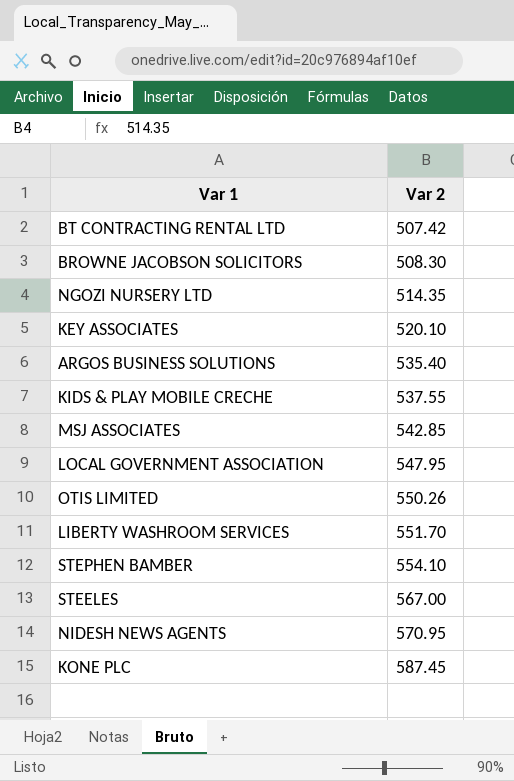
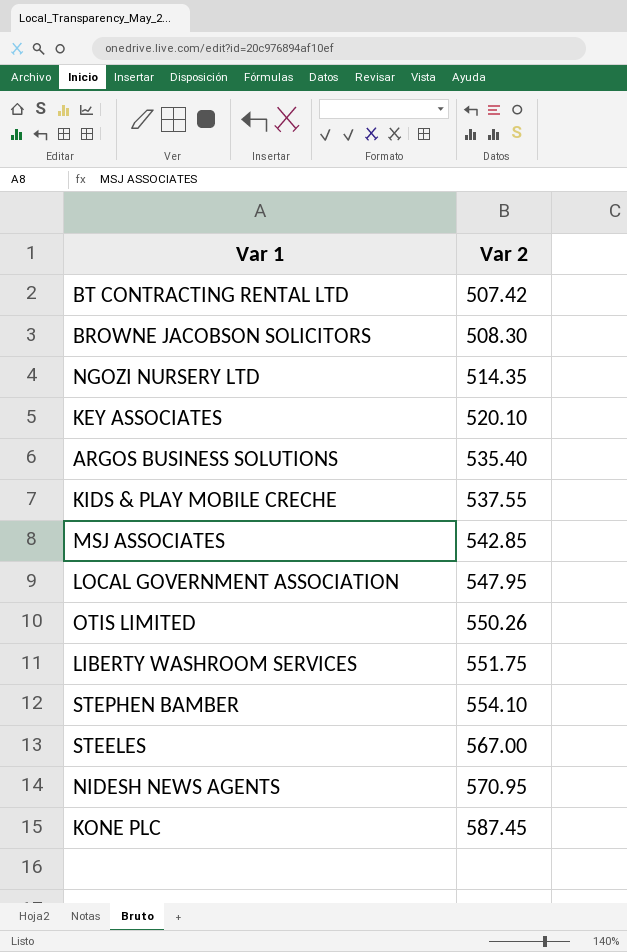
LIBERTY WASHROOM SERVICES | Var 2: 551.70 -> 551.75

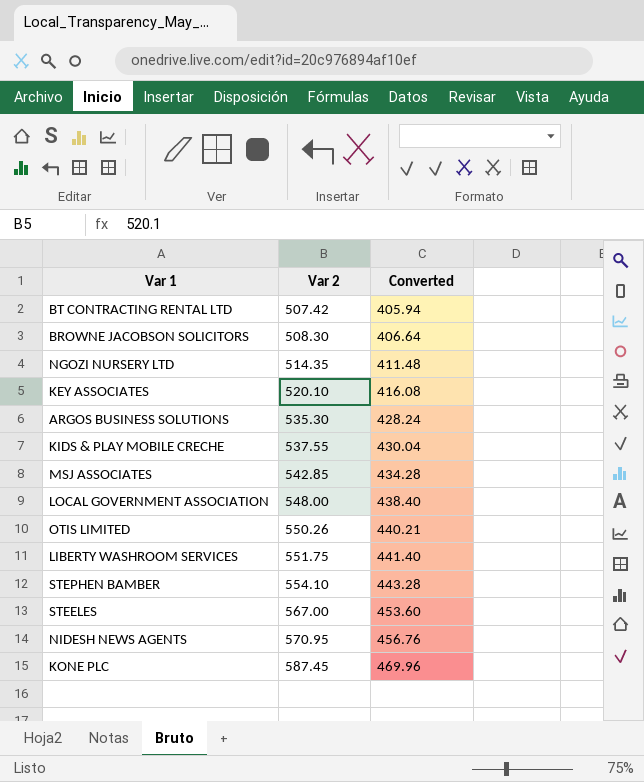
column Converted | formula: none -> [Var 2] * 0.8
ARGOS BUSINESS SOLUTIONS | Var 2: 535.40 -> 535.30
LOCAL GOVERNMENT ASSOCIATION | Var 2: 547.95 -> 548.00

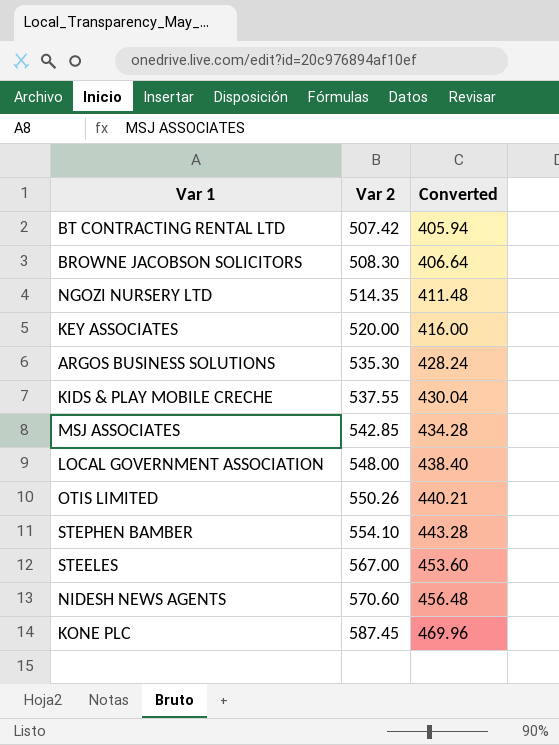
row LIBERTY WASHROOM SERVICES: 551.75 | 441.40 -> none
KEY ASSOCIATES | Var 2: 520.10 -> 520.00
KEY ASSOCIATES | Converted: 416.08 -> 416.00
NIDESH NEWS AGENTS | Var 2: 570.95 -> 570.60
NIDESH NEWS AGENTS | Converted: 456.76 -> 456.48

